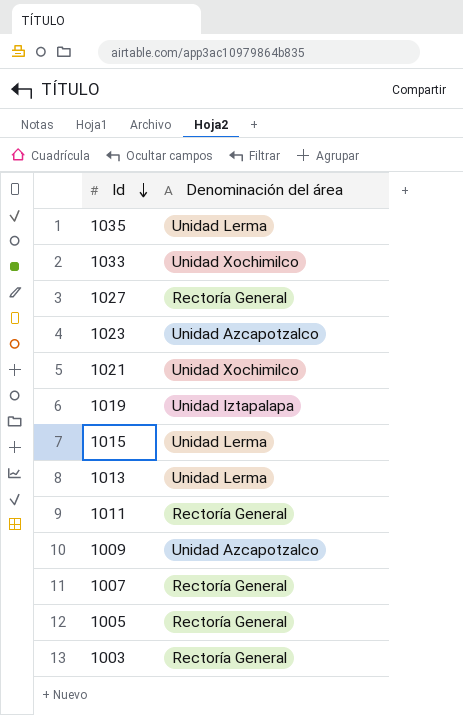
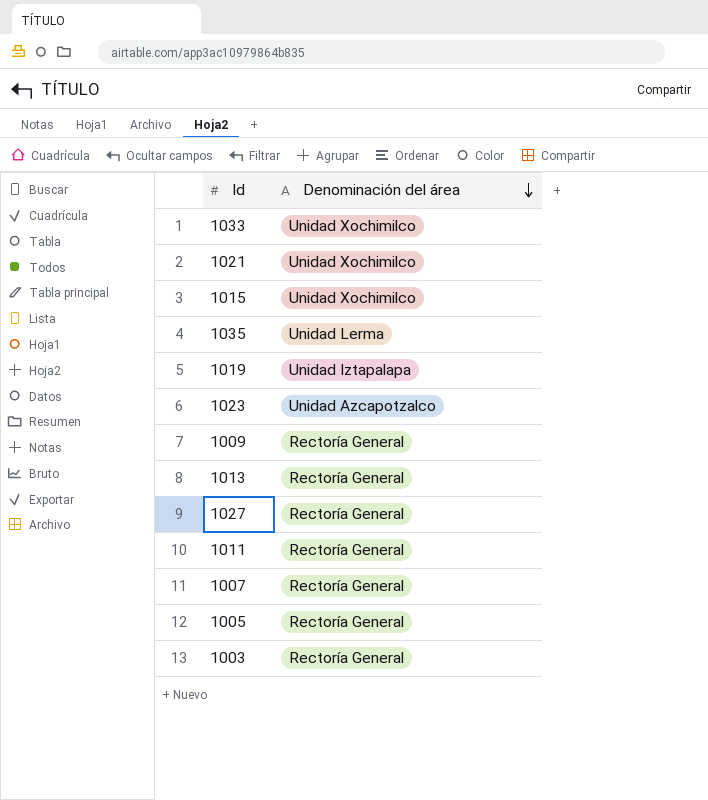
row order: Id descending -> Denominación del área descending
1015 | Denominación del área: Unidad Lerma -> Unidad Xochimilco
1009 | Denominación del área: Unidad Azcapotzalco -> Rectoría General
1013 | Denominación del área: Unidad Lerma -> Rectoría General

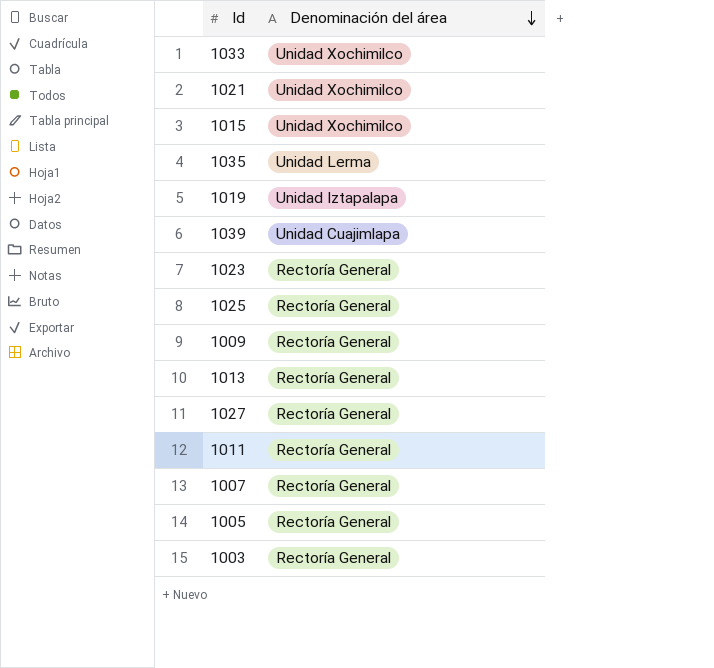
row 1039: none -> Unidad Cuajimlapa
1023 | Denominación del área: Unidad Azcapotzalco -> Rectoría General
row 1025: none -> Rectoría General

